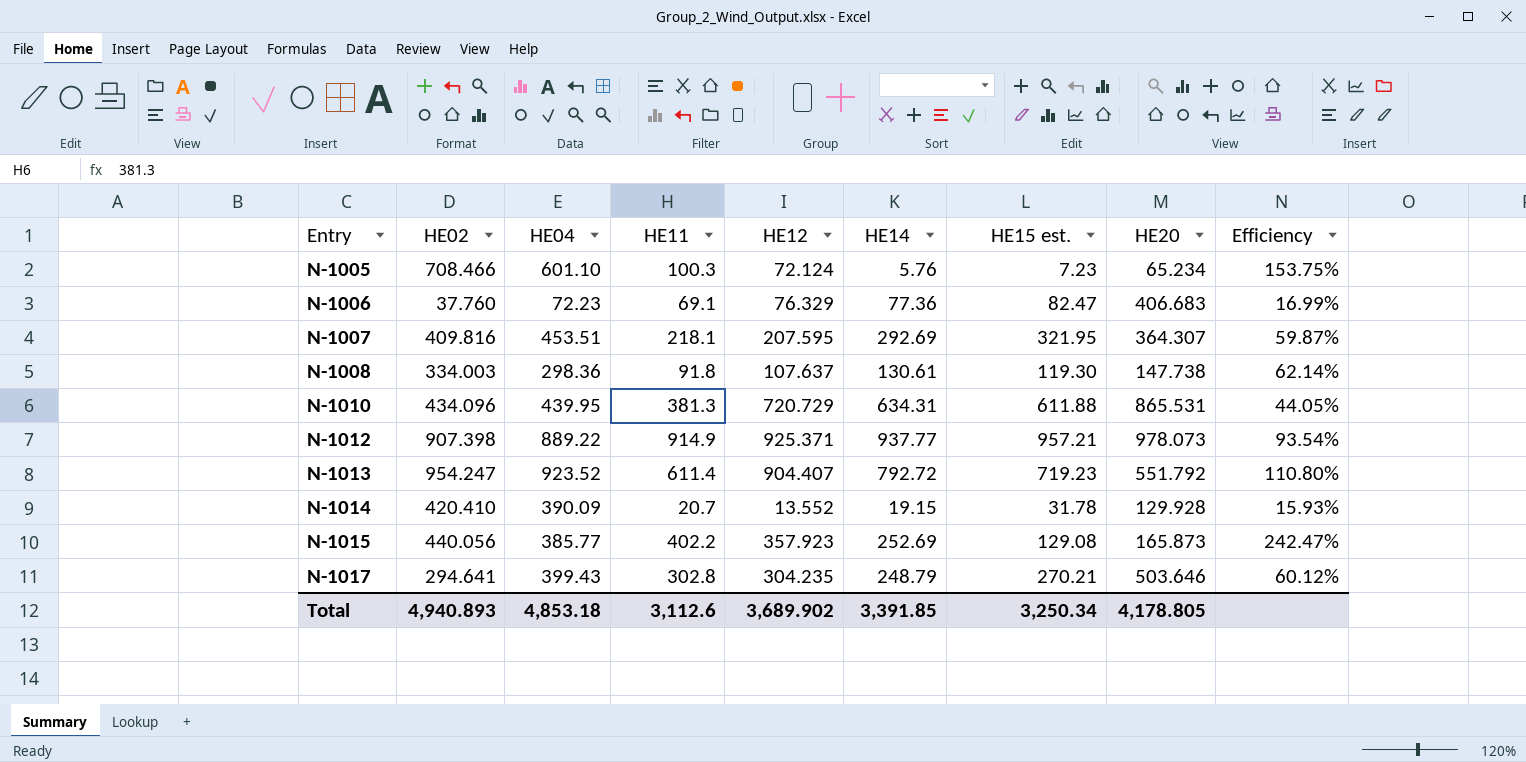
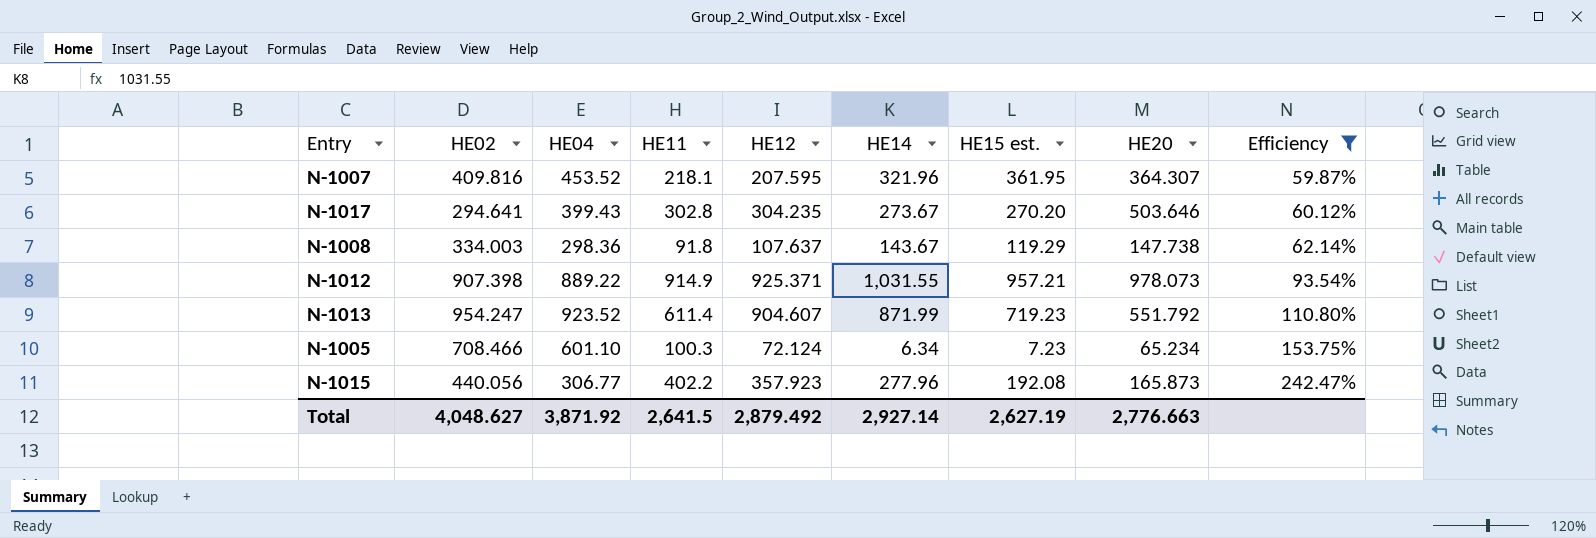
filter: none -> Efficiency >= 59.87%
row order: Entry ascending -> Efficiency ascending
N-1007 | HE04: 453.51 -> 453.52
N-1007 | HE14: 292.69 -> 321.96
N-1007 | HE15 est.: 321.95 -> 361.95
N-1017 | HE14: 248.79 -> 273.67
N-1017 | HE15 est.: 270.21 -> 270.20
N-1008 | HE14: 130.61 -> 143.67
N-1008 | HE15 est.: 119.30 -> 119.29
N-1012 | HE14: 937.77 -> 1,031.55
N-1013 | HE12: 904.407 -> 904.607
N-1013 | HE14: 792.72 -> 871.99
N-1005 | HE14: 5.76 -> 6.34
N-1015 | HE04: 385.77 -> 306.77
N-1015 | HE14: 252.69 -> 277.96
N-1015 | HE15 est.: 129.08 -> 192.08
Total | HE02: 4,940.893 -> 4,048.627
Total | HE04: 4,853.18 -> 3,871.92
Total | HE11: 3,112.6 -> 2,641.5
Total | HE12: 3,689.902 -> 2,879.492
Total | HE14: 3,391.85 -> 2,927.14
Total | HE15 est.: 3,250.34 -> 2,627.19
Total | HE20: 4,178.805 -> 2,776.663

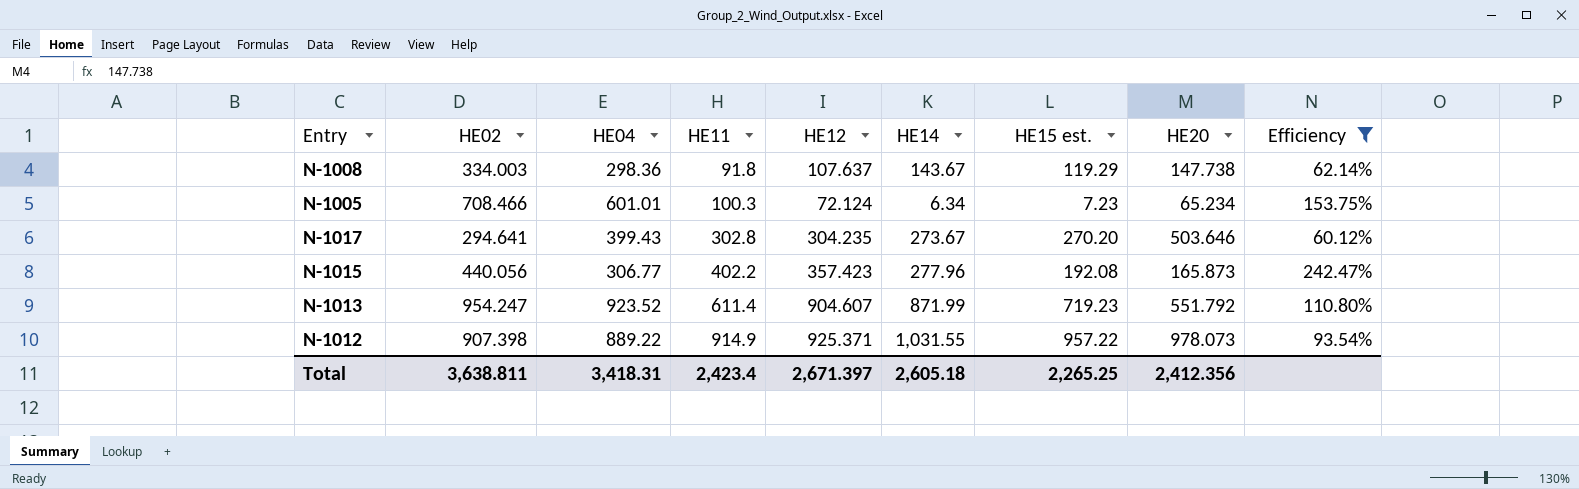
row order: Efficiency ascending -> HE11 ascending
row N-1007: 409.816 | 453.52 | 218.1 | 207.595 | 321.96 | 361.95 | 364.307 | 59.87% -> none
N-1005 | HE04: 601.10 -> 601.01
N-1015 | HE12: 357.923 -> 357.423
N-1012 | HE15 est.: 957.21 -> 957.22
Total | HE02: 4,048.627 -> 3,638.811
Total | HE04: 3,871.92 -> 3,418.31
Total | HE11: 2,641.5 -> 2,423.4
Total | HE12: 2,879.492 -> 2,671.397
Total | HE14: 2,927.14 -> 2,605.18
Total | HE15 est.: 2,627.19 -> 2,265.25
Total | HE20: 2,776.663 -> 2,412.356

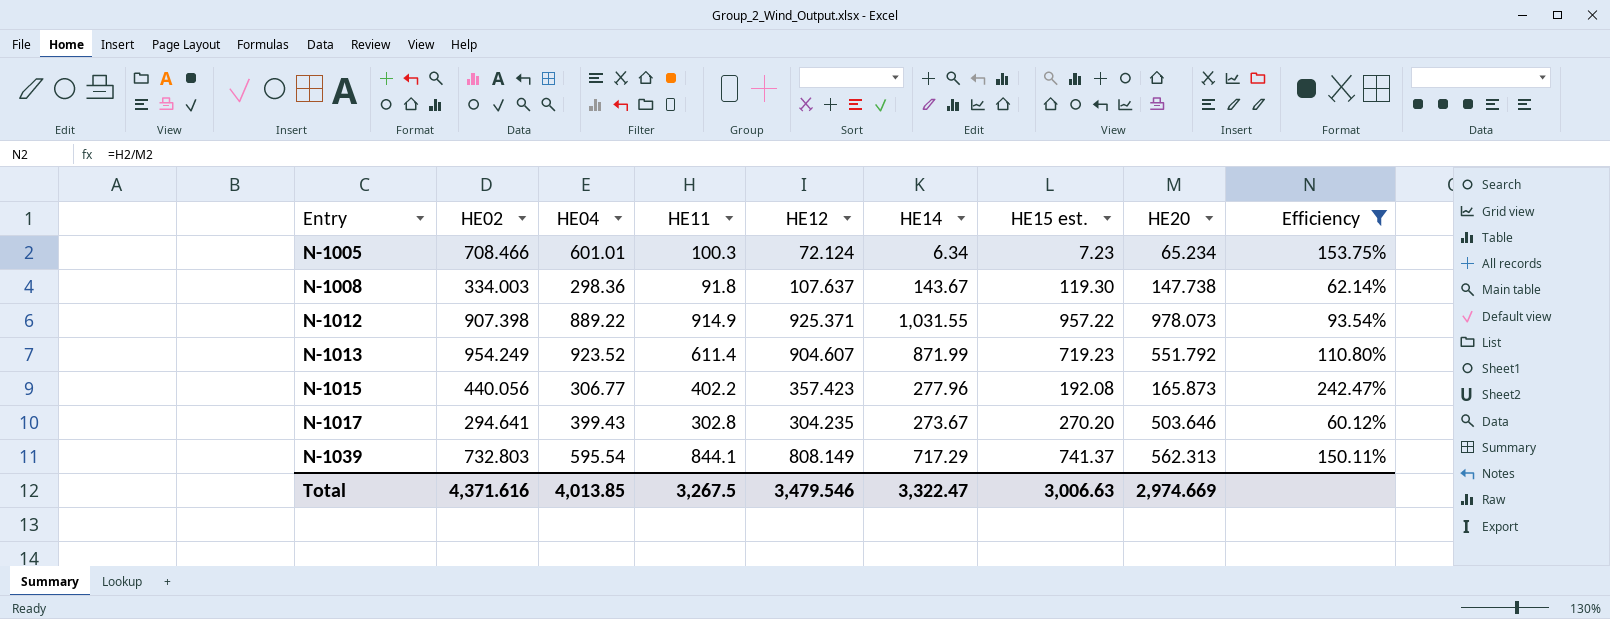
row order: HE11 ascending -> Entry ascending
N-1008 | HE15 est.: 119.29 -> 119.30
N-1013 | HE02: 954.247 -> 954.249
row N-1039: none -> 732.803 | 595.54 | 844.1 | 808.149 | 717.29 | 741.37 | 562.313 | 150.11%
Total | HE02: 3,638.811 -> 4,371.616
Total | HE04: 3,418.31 -> 4,013.85
Total | HE11: 2,423.4 -> 3,267.5
Total | HE12: 2,671.397 -> 3,479.546
Total | HE14: 2,605.18 -> 3,322.47
Total | HE15 est.: 2,265.25 -> 3,006.63
Total | HE20: 2,412.356 -> 2,974.669

